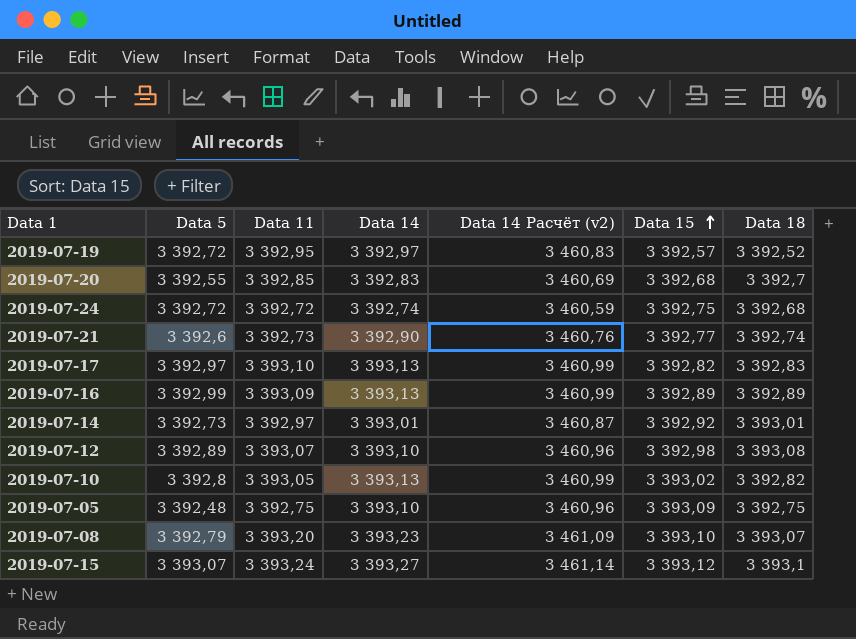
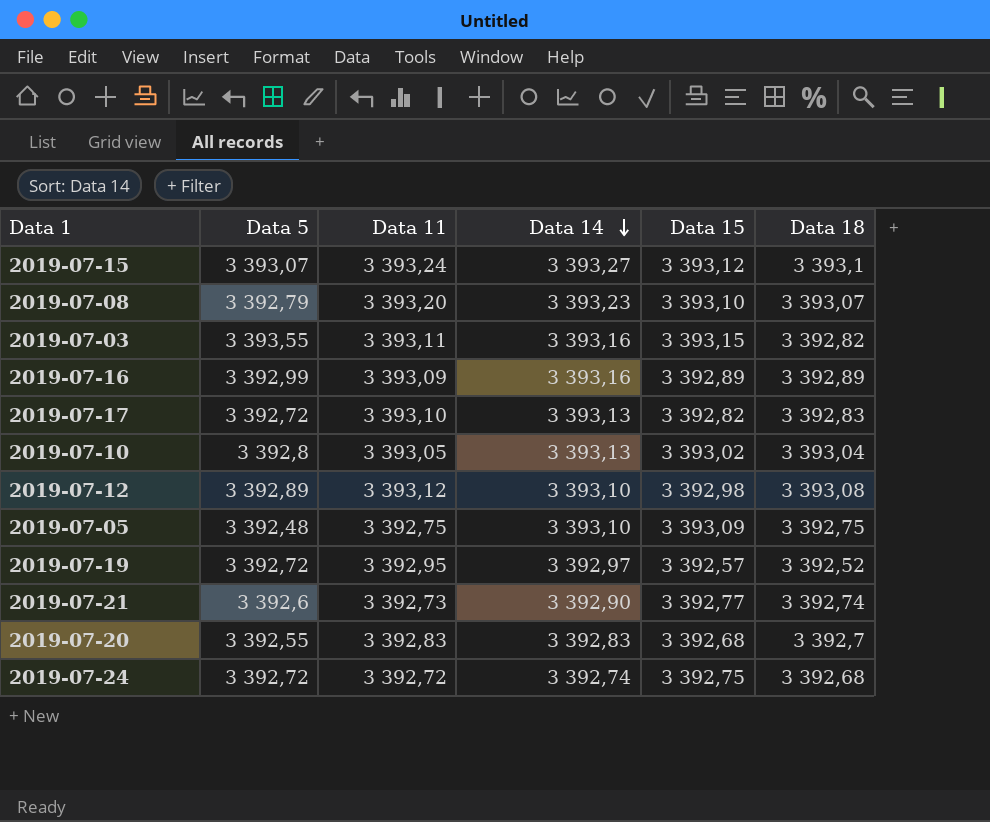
row order: Data 15 ascending -> Data 14 descending
column Data 14 Расчёт (v2) | formula: [Data 14] * 1,02 -> none
row 2019-07-14: 3 392,73 | 3 392,97 | 3 393,01 | 3 460,87 | 3 392,92 | 3 393,01 -> none
row 2019-07-03: none -> 3 393,55 | 3 393,11 | 3 393,16 | 3 393,15 | 3 392,82
2019-07-16 | Data 14: 3 393,13 -> 3 393,16
2019-07-17 | Data 5: 3 392,97 -> 3 392,72
2019-07-10 | Data 18: 3 392,82 -> 3 393,04
2019-07-12 | Data 11: 3 393,07 -> 3 393,12
2019-07-20 | Data 11: 3 392,85 -> 3 392,83

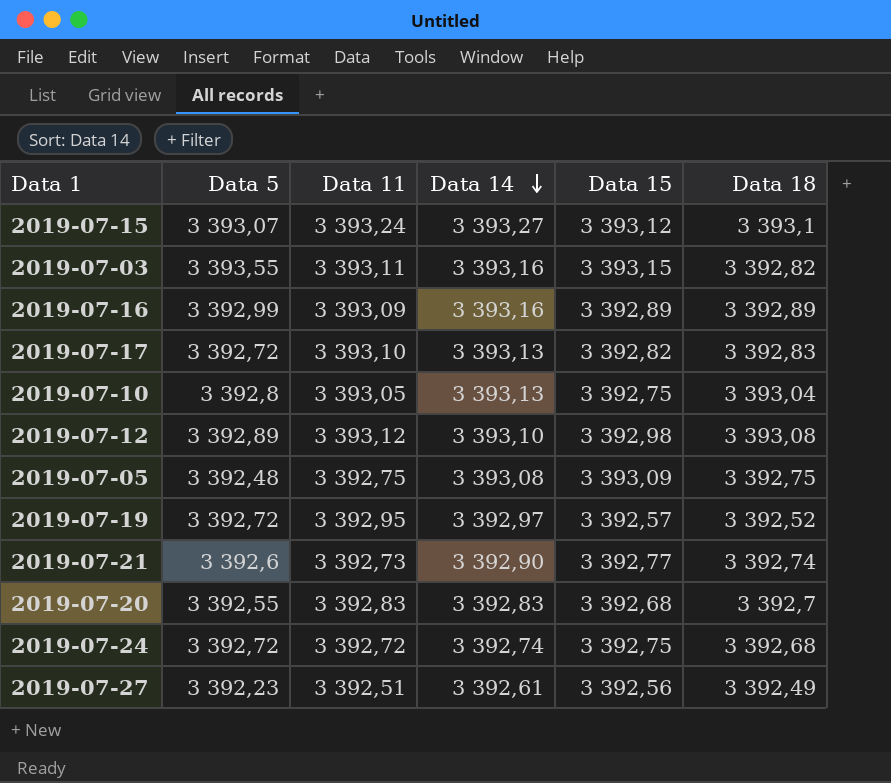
row 2019-07-08: 3 392,79 | 3 393,20 | 3 393,23 | 3 393,10 | 3 393,07 -> none
2019-07-10 | Data 15: 3 393,02 -> 3 392,75
2019-07-05 | Data 14: 3 393,10 -> 3 393,08
row 2019-07-27: none -> 3 392,23 | 3 392,51 | 3 392,61 | 3 392,56 | 3 392,49

